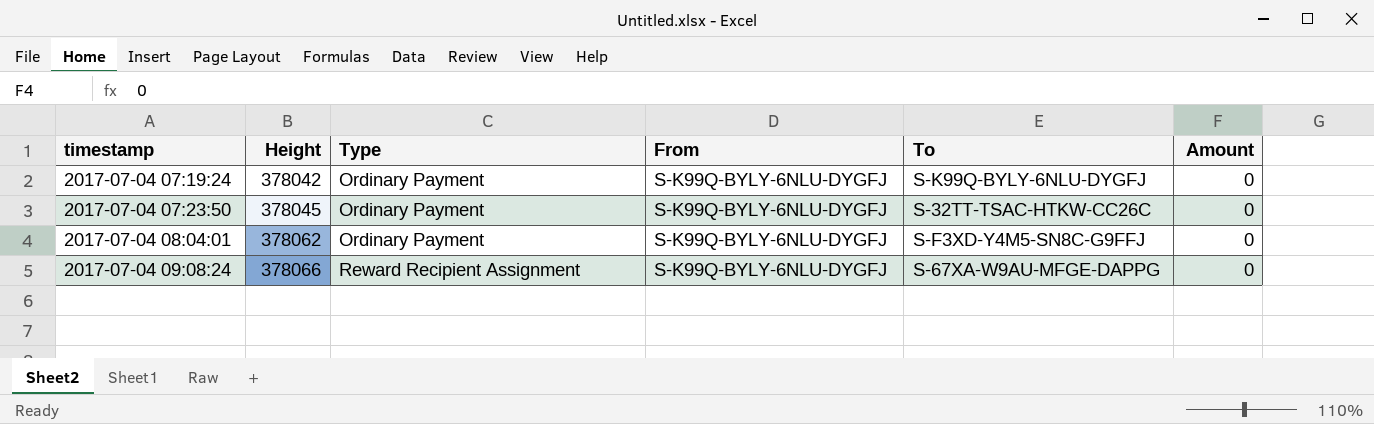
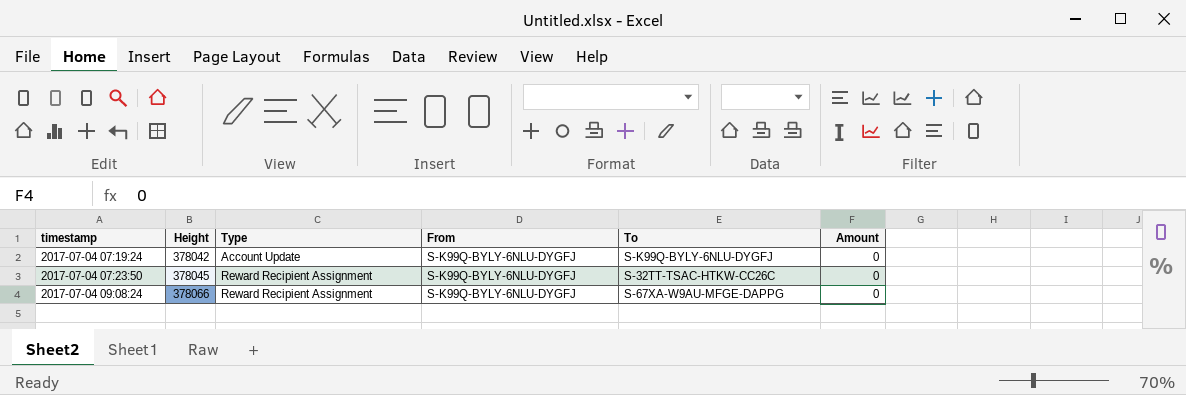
row 2017-07-04 08:04:01: 378062 | Ordinary Payment | S-K99Q-BYLY-6NLU-DYGFJ | S-F3XD-Y4M5-SN8C-G9FFJ | 0 -> none
2017-07-04 07:19:24 | Type: Ordinary Payment -> Account Update
2017-07-04 07:23:50 | Type: Ordinary Payment -> Reward Recipient Assignment

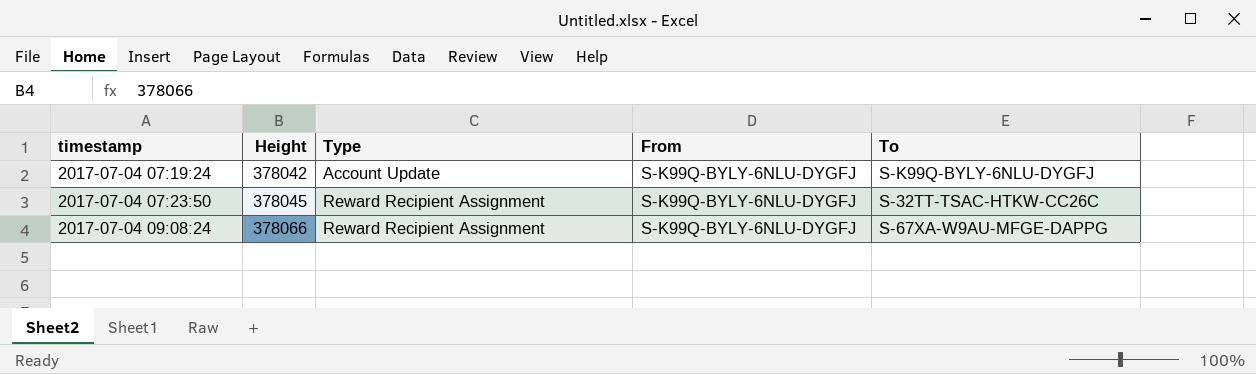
column Amount | position: 6 -> none

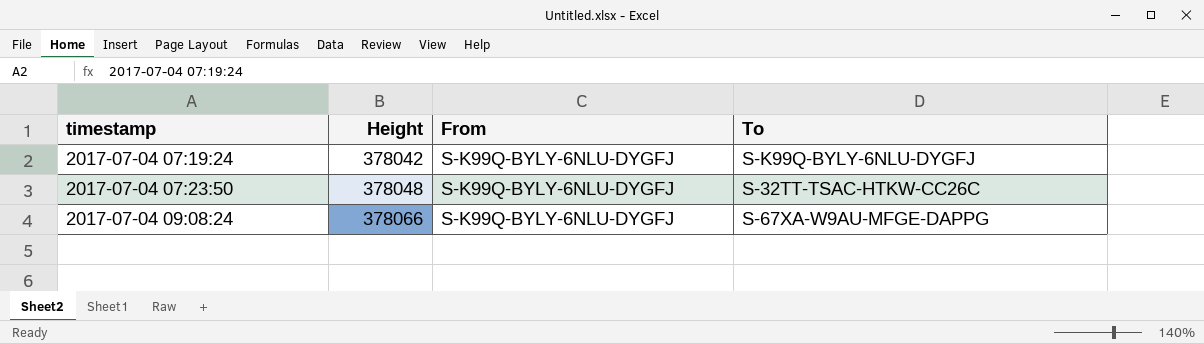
column Type | position: 3 -> none
2017-07-04 07:23:50 | Height: 378045 -> 378048

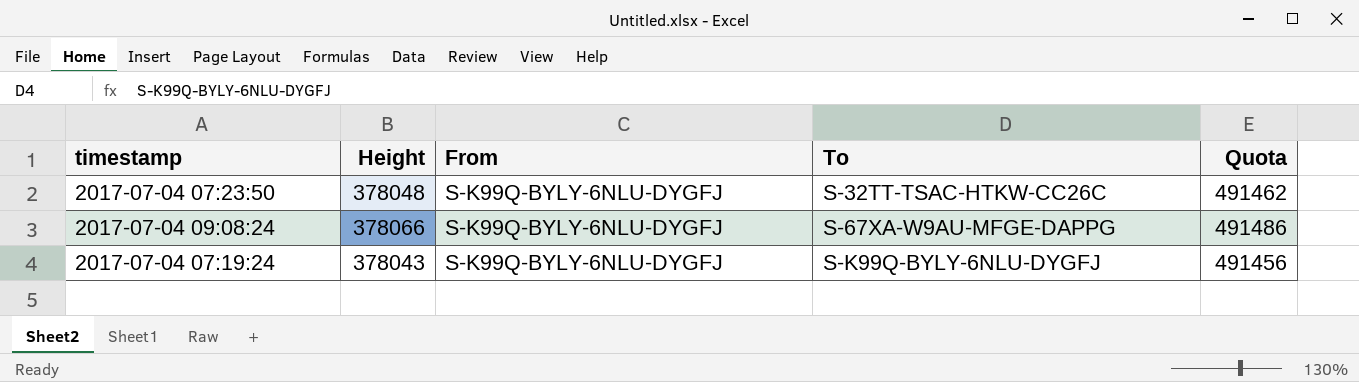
row order: timestamp ascending -> To ascending
column Quota | formula: none -> [Height] * 1.3
2017-07-04 07:19:24 | Height: 378042 -> 378043

